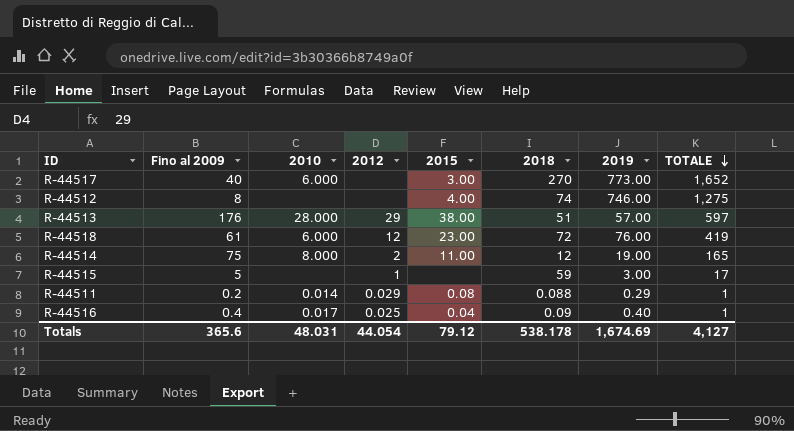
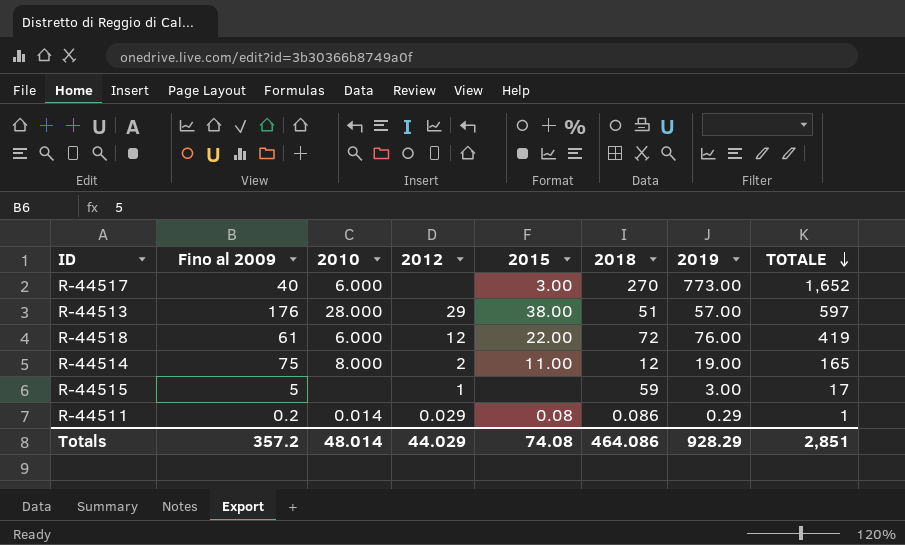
row R-44512: 8 | none | none | 4.00 | 74 | 746.00 | 1,275 -> none
row R-44516: 0.4 | 0.017 | 0.025 | 0.04 | 0.09 | 0.40 | 1 -> none
R-44518 | 2015: 23.00 -> 22.00
R-44511 | 2018: 0.088 -> 0.086
Totals | Fino al 2009: 365.6 -> 357.2
Totals | 2010: 48.031 -> 48.014
Totals | 2012: 44.054 -> 44.029
Totals | 2015: 79.12 -> 74.08
Totals | 2018: 538.178 -> 464.086
Totals | 2019: 1,674.69 -> 928.29
Totals | TOTALE: 4,127 -> 2,851

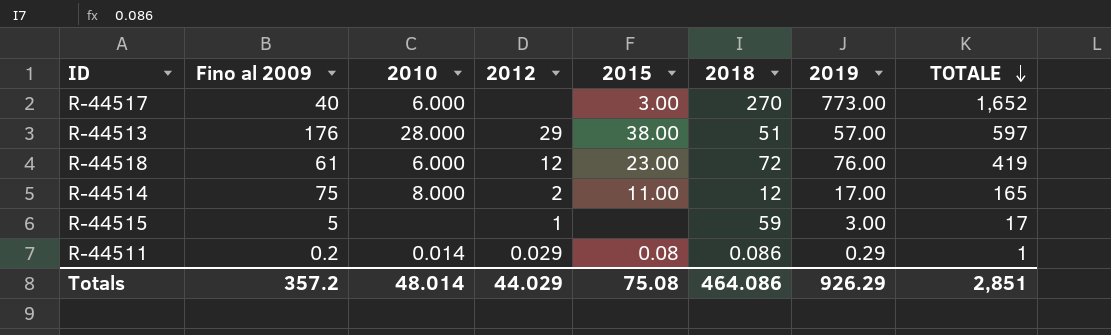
R-44518 | 2015: 22.00 -> 23.00
R-44514 | 2019: 19.00 -> 17.00
Totals | 2015: 74.08 -> 75.08
Totals | 2019: 928.29 -> 926.29

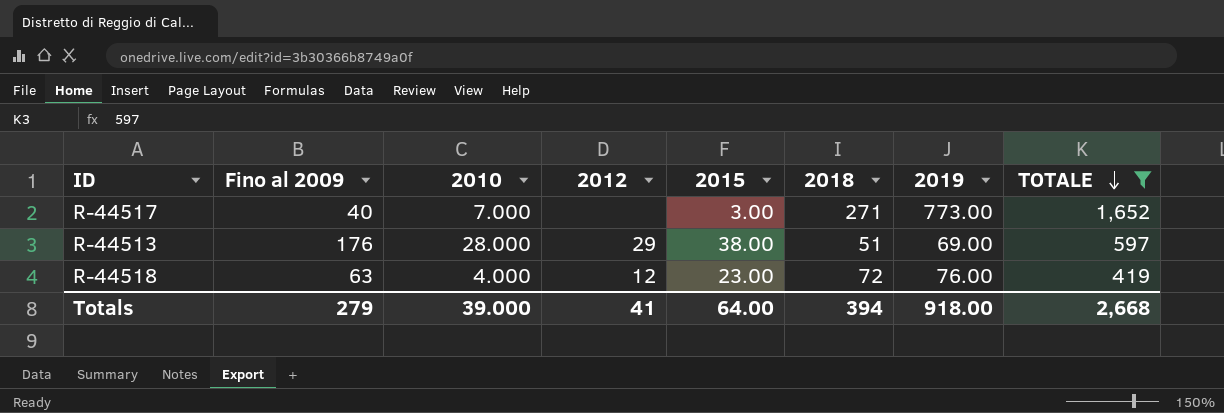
filter: none -> TOTALE >= 419
R-44517 | 2010: 6.000 -> 7.000
R-44517 | 2018: 270 -> 271
R-44513 | 2019: 57.00 -> 69.00
R-44518 | Fino al 2009: 61 -> 63
R-44518 | 2010: 6.000 -> 4.000
Totals | Fino al 2009: 357.2 -> 279
Totals | 2010: 48.014 -> 39.000
Totals | 2012: 44.029 -> 41
Totals | 2015: 75.08 -> 64.00
Totals | 2018: 464.086 -> 394
Totals | 2019: 926.29 -> 918.00
Totals | TOTALE: 2,851 -> 2,668

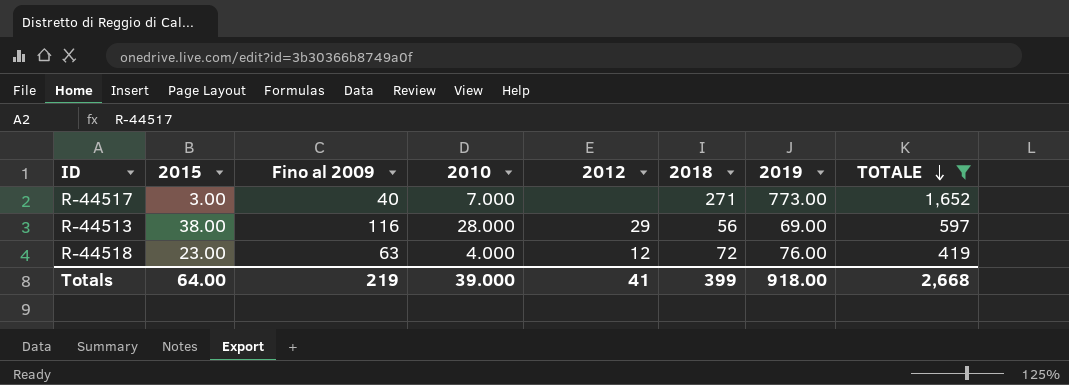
column 2015 | position: 5 -> 2
R-44513 | Fino al 2009: 176 -> 116
R-44513 | 2018: 51 -> 56
Totals | Fino al 2009: 279 -> 219
Totals | 2018: 394 -> 399

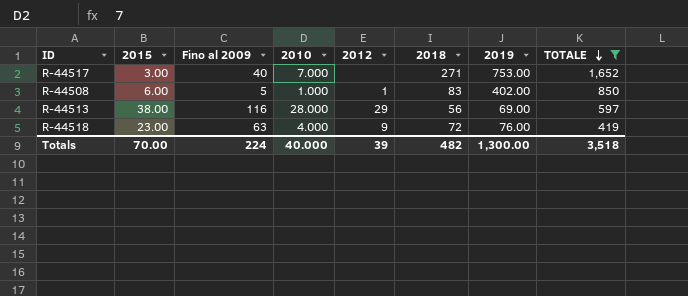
R-44517 | 2019: 773.00 -> 753.00
row R-44508: none -> 6.00 | 5 | 1.000 | 1 | 83 | 402.00 | 850
R-44518 | 2012: 12 -> 9
Totals | 2015: 64.00 -> 70.00
Totals | Fino al 2009: 219 -> 224
Totals | 2010: 39.000 -> 40.000
Totals | 2012: 41 -> 39
Totals | 2018: 399 -> 482
Totals | 2019: 918.00 -> 1,300.00
Totals | TOTALE: 2,668 -> 3,518

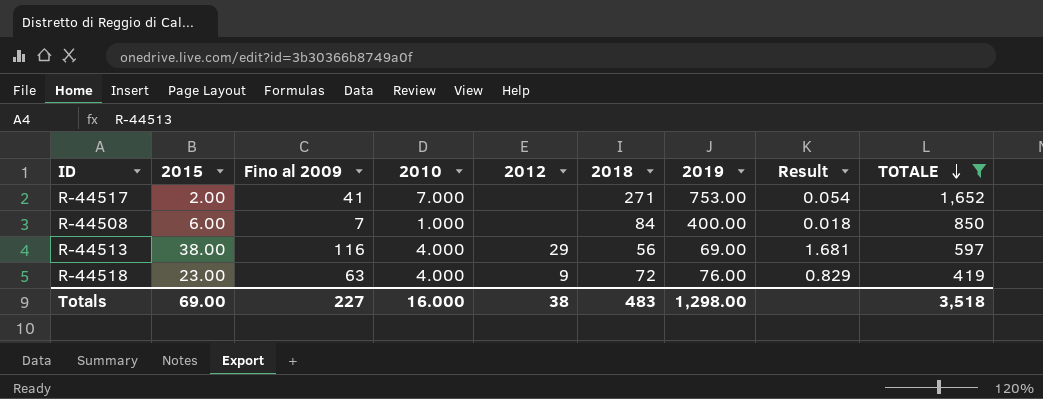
column Result | formula: none -> [Fino al 2009] / [2019]
R-44517 | 2015: 3.00 -> 2.00
R-44517 | Fino al 2009: 40 -> 41
R-44508 | Fino al 2009: 5 -> 7
R-44508 | 2012: 1 -> none
R-44508 | 2018: 83 -> 84
R-44508 | 2019: 402.00 -> 400.00
R-44513 | 2010: 28.000 -> 4.000
Totals | 2015: 70.00 -> 69.00
Totals | Fino al 2009: 224 -> 227
Totals | 2010: 40.000 -> 16.000
Totals | 2012: 39 -> 38
Totals | 2018: 482 -> 483
Totals | 2019: 1,300.00 -> 1,298.00

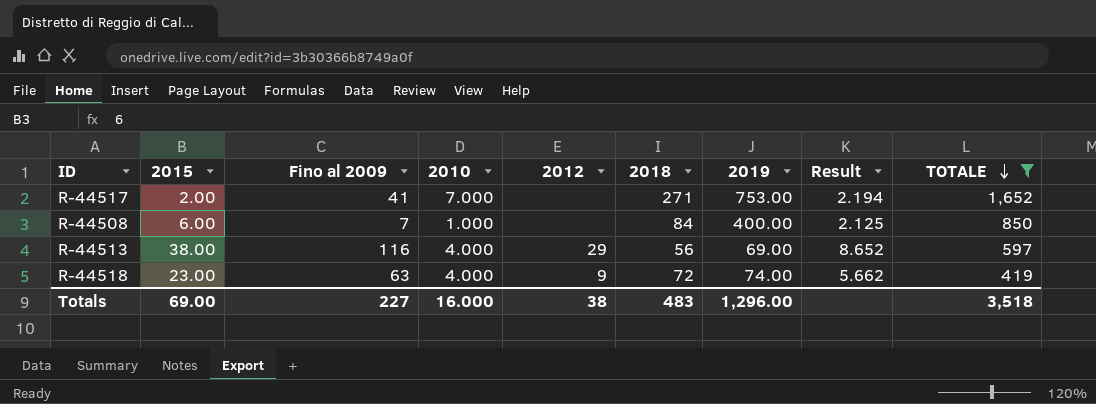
column Result | formula: [Fino al 2009] / [2019] -> [TOTALE] / [2019]
R-44518 | 2019: 76.00 -> 74.00
Totals | 2019: 1,298.00 -> 1,296.00

